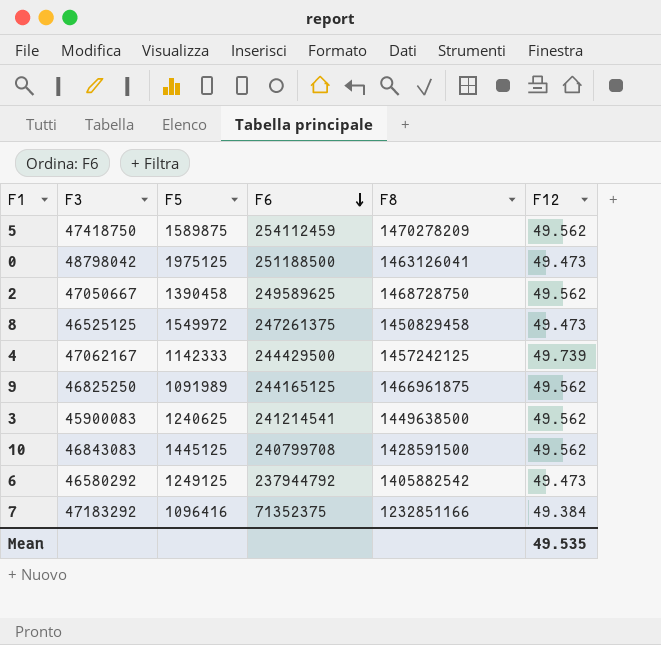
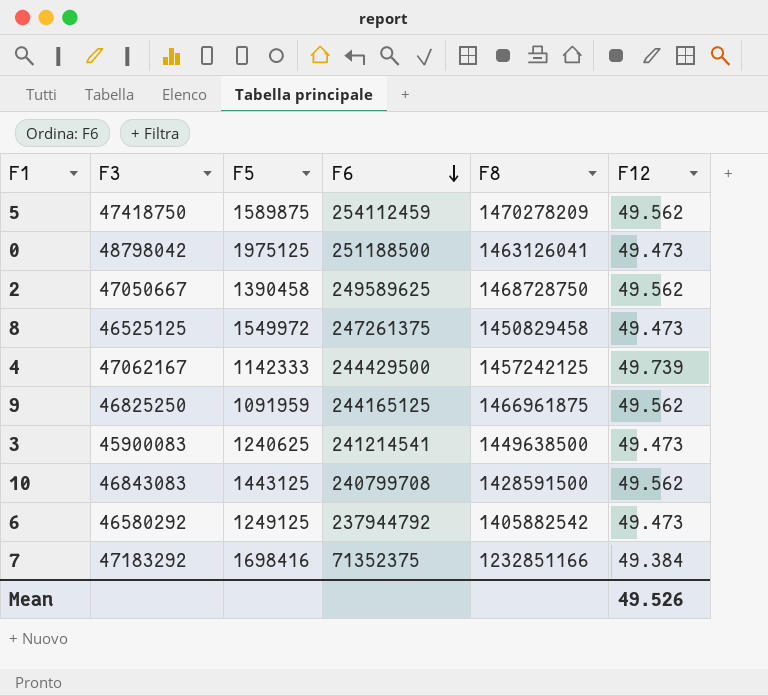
9 | F5: 1091989 -> 1091959
3 | F12: 49.562 -> 49.473
10 | F5: 1445125 -> 1443125
7 | F5: 1096416 -> 1698416
Mean | F12: 49.535 -> 49.526

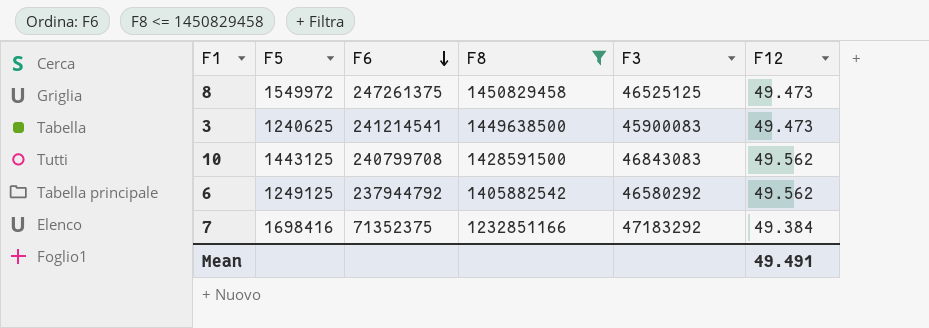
filter: none -> F8 <= 1450829458
column F3 | position: 2 -> 5
6 | F12: 49.473 -> 49.562
Mean | F12: 49.526 -> 49.491

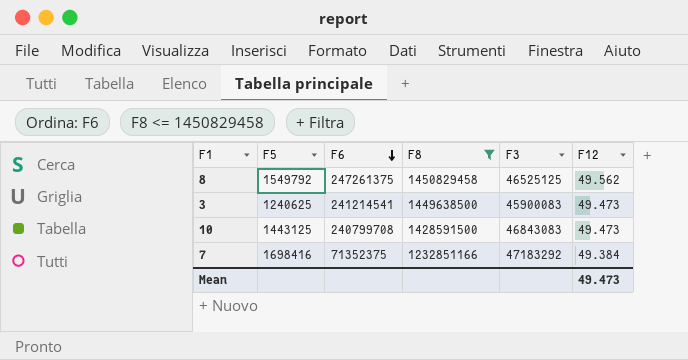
row 6: 1249125 | 237944792 | 1405882542 | 46580292 | 49.562 -> none
8 | F5: 1549972 -> 1549792
8 | F12: 49.473 -> 49.562
10 | F12: 49.562 -> 49.473
Mean | F12: 49.491 -> 49.473

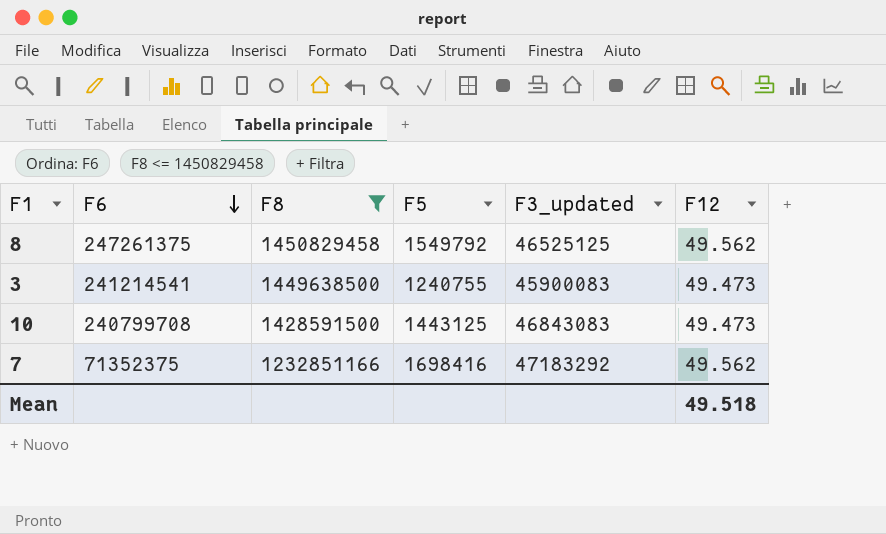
column F5 | position: 2 -> 4
column name: F3 -> F3_updated
3 | F5: 1240625 -> 1240755
7 | F12: 49.384 -> 49.562
Mean | F12: 49.473 -> 49.518

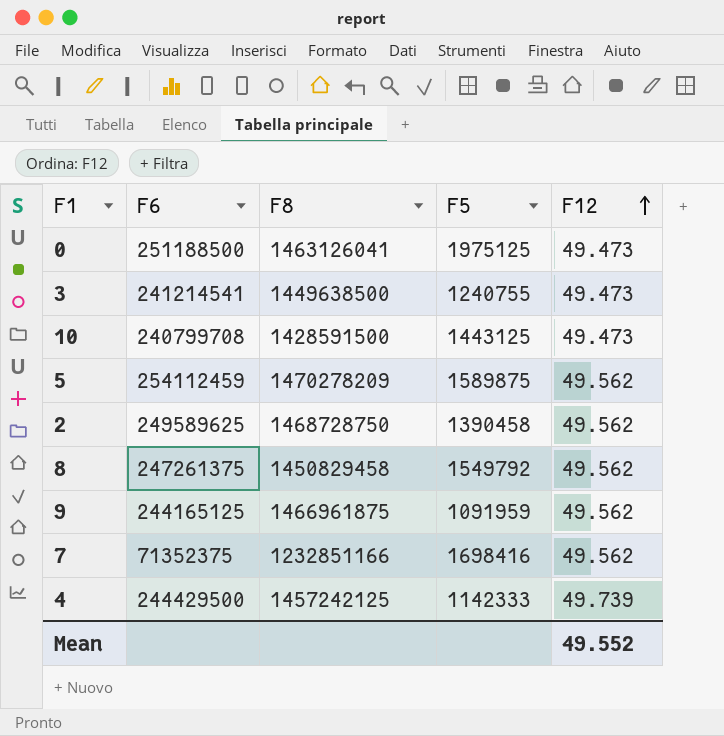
filter: F8 <= 1450829458 -> none
row order: F6 descending -> F12 ascending
column F3_updated | position: 5 -> none
Mean | F12: 49.518 -> 49.552

